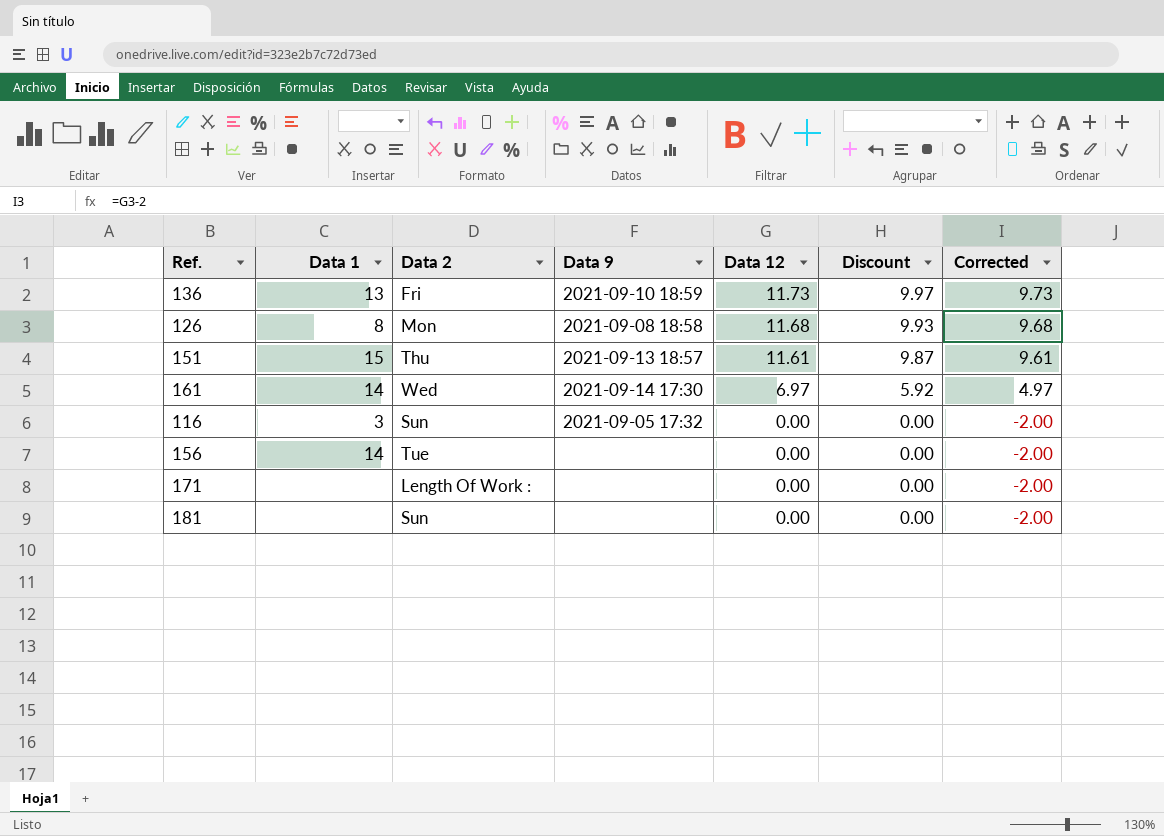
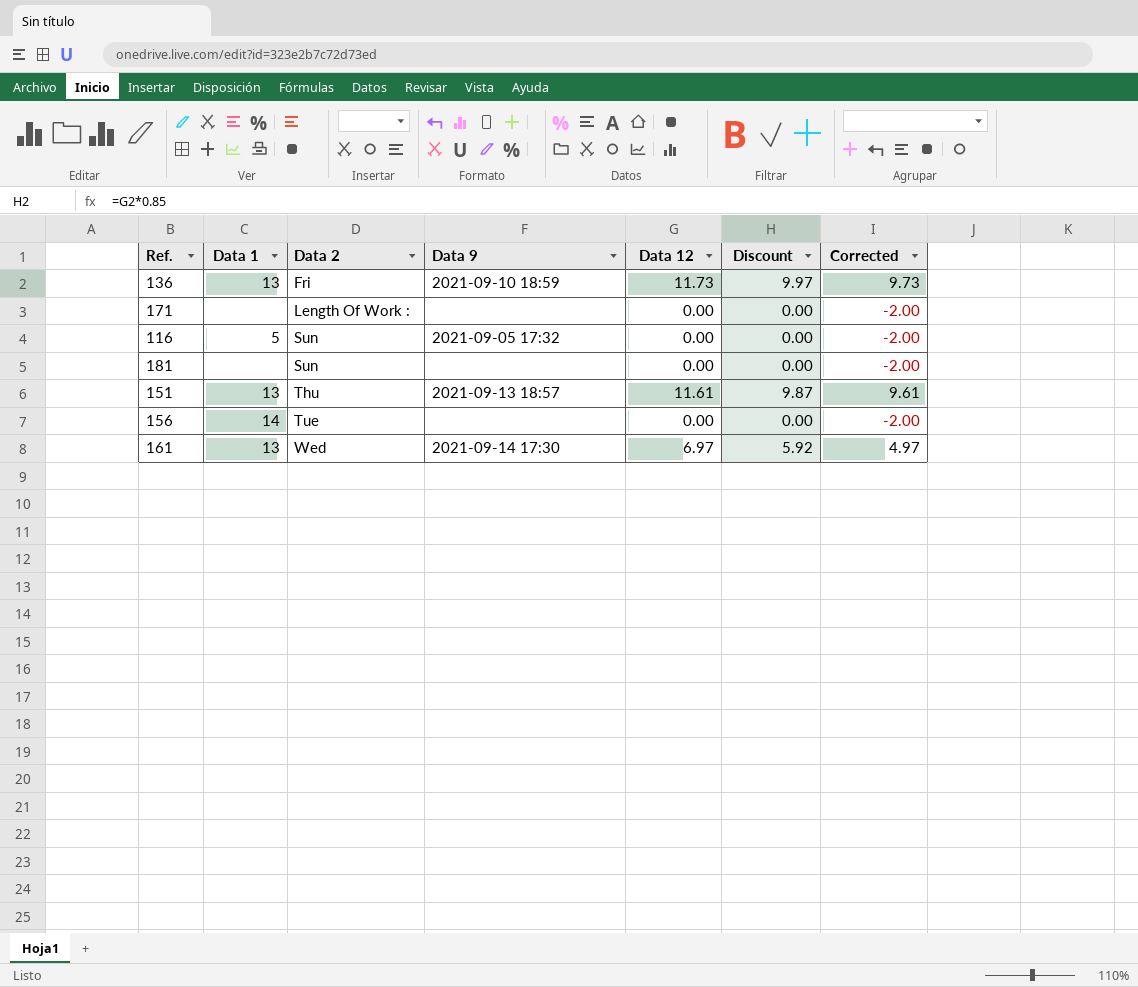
row order: Data 12 descending -> Data 2 ascending
row 126: 8 | Mon | 2021-09-08 18:58 | 11.68 | 9.93 | 9.68 -> none
116 | Data 1: 3 -> 5
151 | Data 1: 15 -> 13
161 | Data 1: 14 -> 13

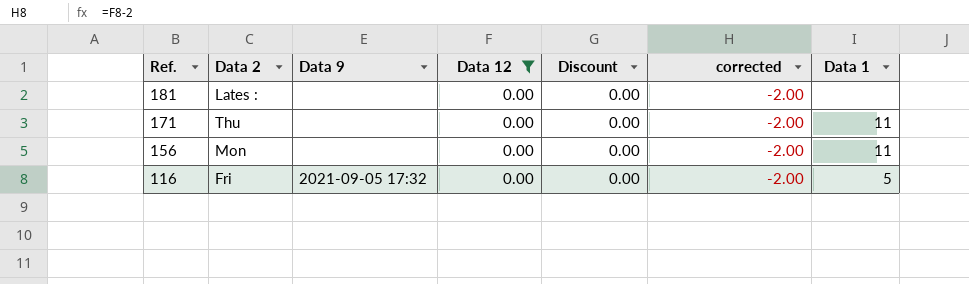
filter: none -> Data 12 = 0.00
row order: Data 2 ascending -> Ref. descending
column name: Corrected -> corrected
column Data 1 | position: 2 -> 7
181 | Data 2: Sun -> Lates :
171 | Data 2: Length Of Work : -> Thu
171 | Data 1: none -> 11
156 | Data 2: Tue -> Mon
156 | Data 1: 14 -> 11
116 | Data 2: Sun -> Fri

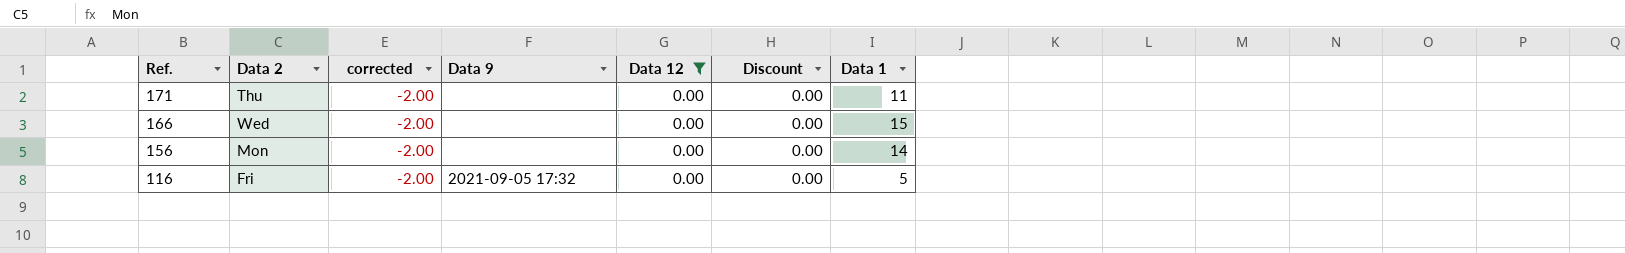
column corrected | position: 6 -> 3
row 181: Lates : | none | 0.00 | 0.00 | -2.00 | none -> none
row 166: none -> Wed | -2.00 | none | 0.00 | 0.00 | 15
156 | Data 1: 11 -> 14

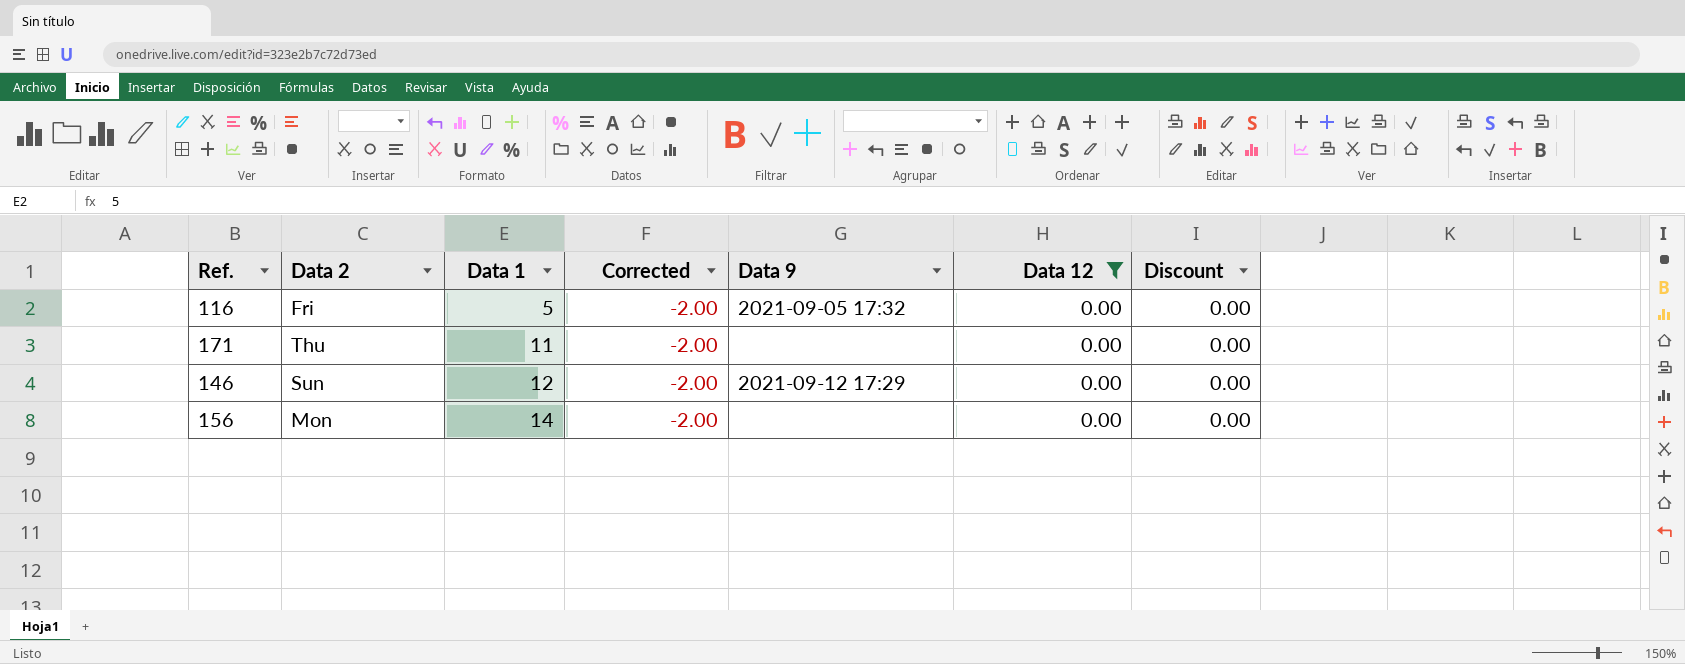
row order: Ref. descending -> Data 1 ascending
column Data 1 | position: 7 -> 3
column name: corrected -> Corrected
row 166: Wed | -2.00 | none | 0.00 | 0.00 | 15 -> none
row 146: none -> Sun | 12 | -2.00 | 2021-09-12 17:29 | 0.00 | 0.00

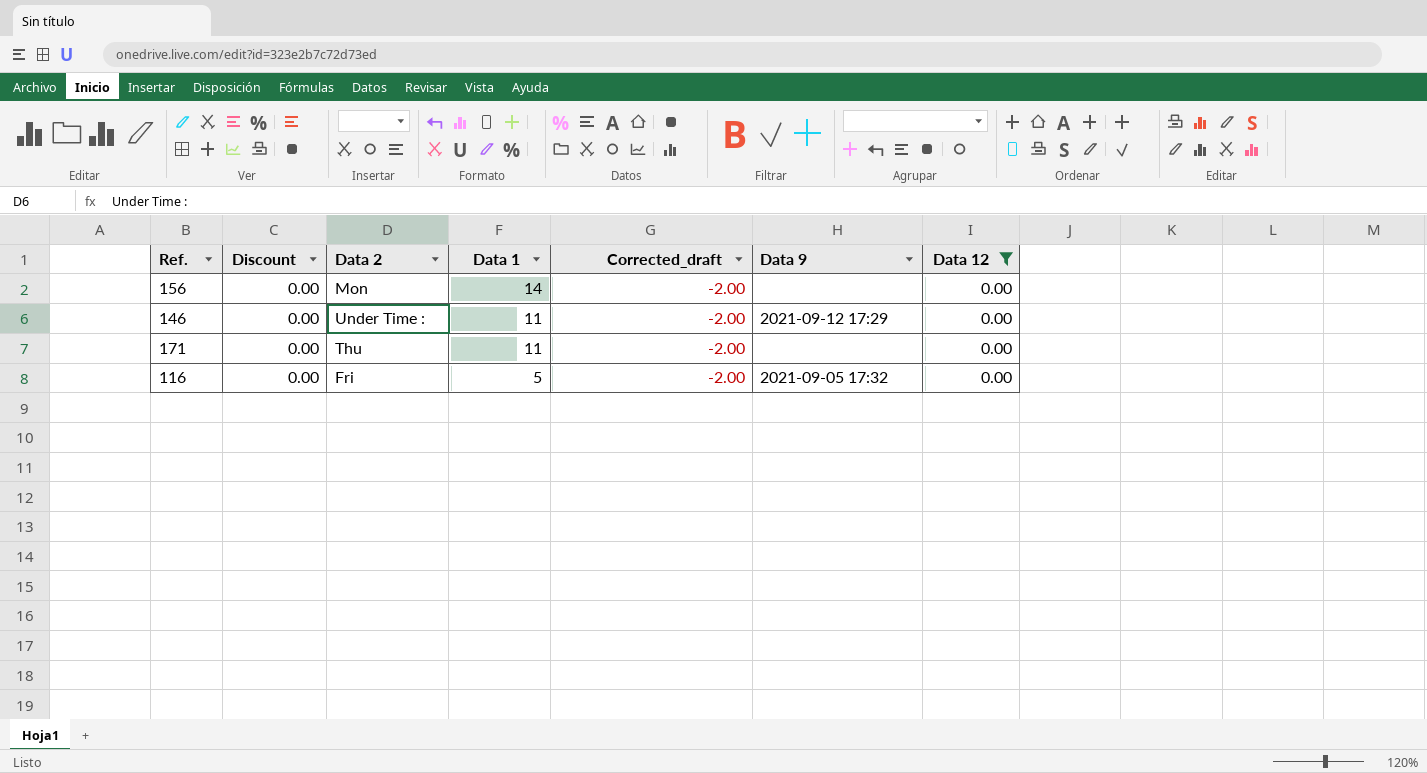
row order: Data 1 ascending -> Data 1 descending
column Discount | position: 7 -> 2
column name: Corrected -> Corrected_draft
146 | Data 2: Sun -> Under Time :
146 | Data 1: 12 -> 11

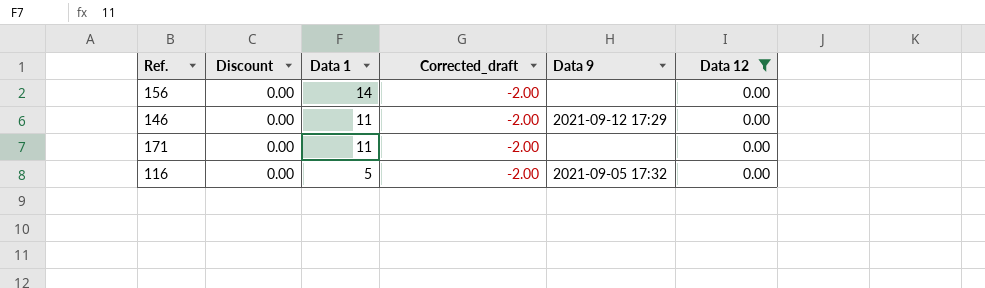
column Data 2 | position: 3 -> none

